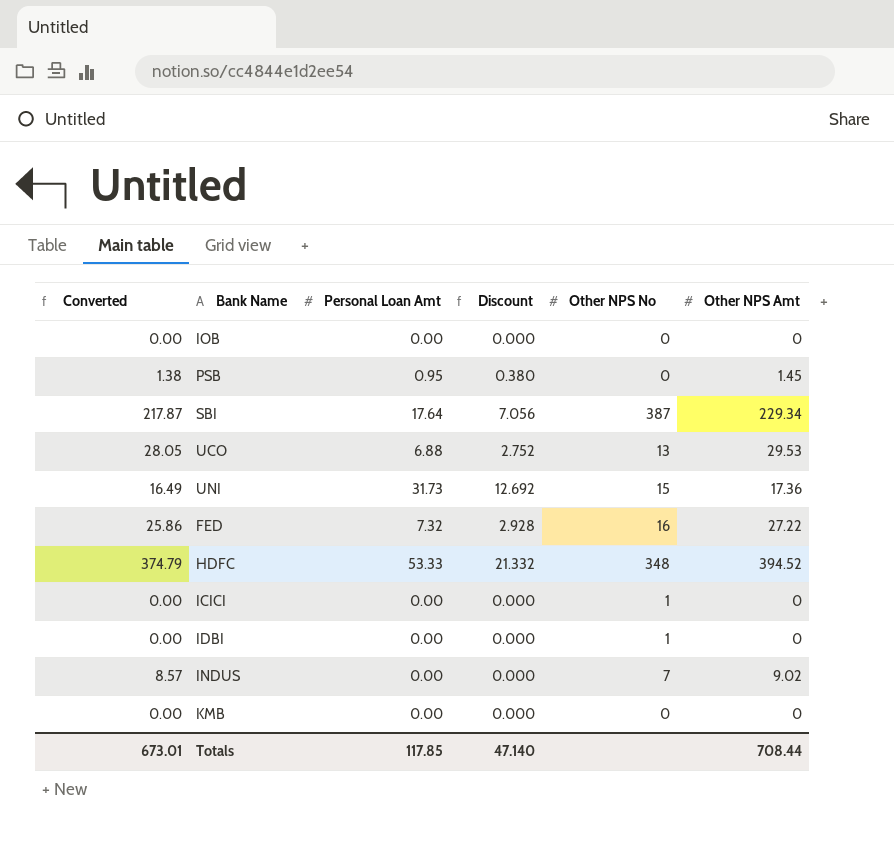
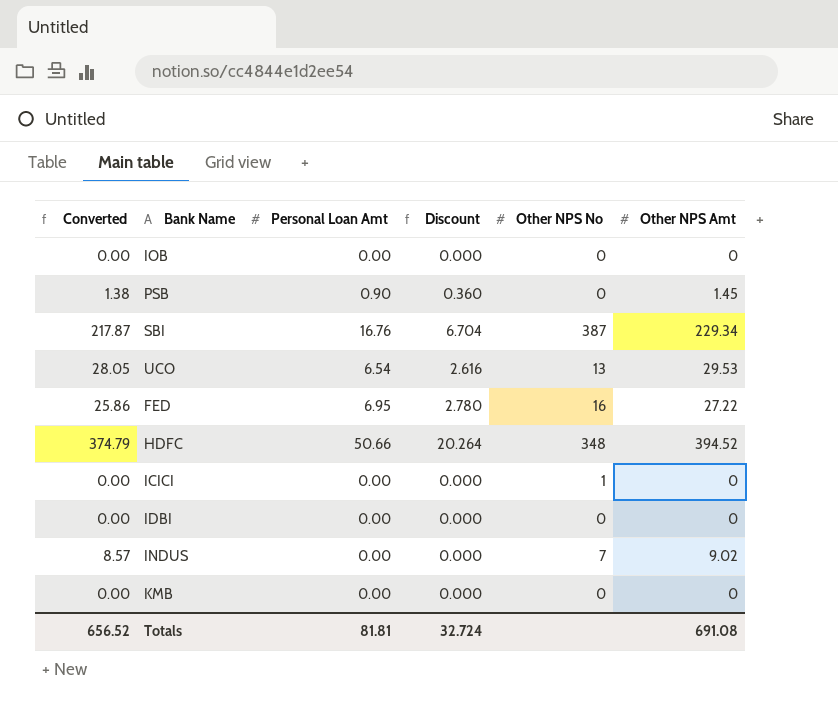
row UNI: 16.49 | 31.73 | 12.692 | 15 | 17.36 -> none
PSB | Personal Loan Amt: 0.95 -> 0.90
PSB | Discount: 0.380 -> 0.360
SBI | Personal Loan Amt: 17.64 -> 16.76
SBI | Discount: 7.056 -> 6.704
UCO | Personal Loan Amt: 6.88 -> 6.54
UCO | Discount: 2.752 -> 2.616
FED | Personal Loan Amt: 7.32 -> 6.95
FED | Discount: 2.928 -> 2.780
HDFC | Personal Loan Amt: 53.33 -> 50.66
HDFC | Discount: 21.332 -> 20.264
IDBI | Other NPS No: 1 -> 0
Totals | Converted: 673.01 -> 656.52
Totals | Personal Loan Amt: 117.85 -> 81.81
Totals | Discount: 47.140 -> 32.724
Totals | Other NPS Amt: 708.44 -> 691.08

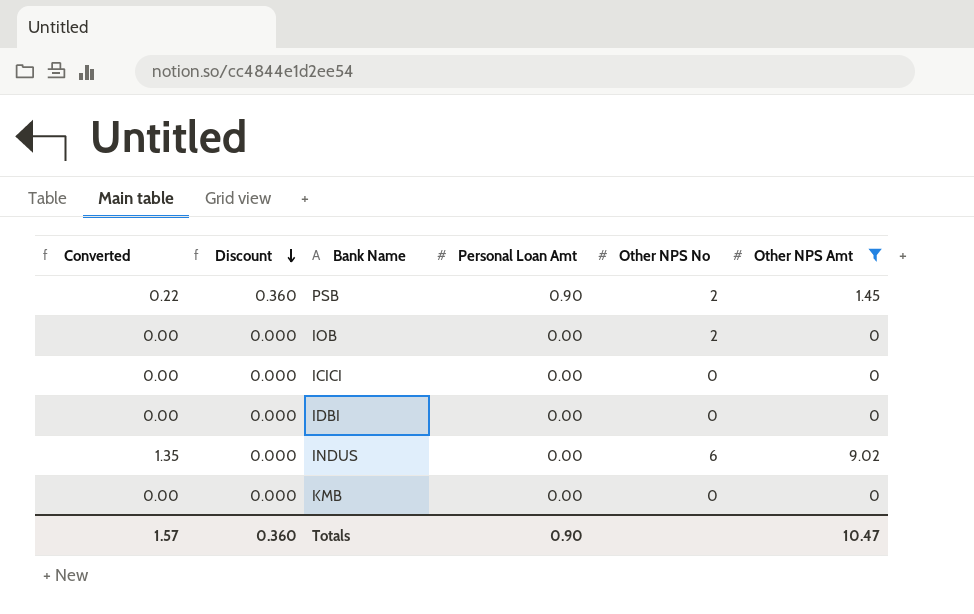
filter: none -> Other NPS Amt <= 9.02
row order: none -> Discount descending
column Converted | formula: [Other NPS Amt] * 0.95 -> [Other NPS Amt] * 0.15
column Discount | position: 4 -> 2
PSB | Other NPS No: 0 -> 2
IOB | Other NPS No: 0 -> 2
ICICI | Other NPS No: 1 -> 0
INDUS | Other NPS No: 7 -> 6
Totals | Converted: 656.52 -> 1.57
Totals | Discount: 32.724 -> 0.360
Totals | Personal Loan Amt: 81.81 -> 0.90
Totals | Other NPS Amt: 691.08 -> 10.47

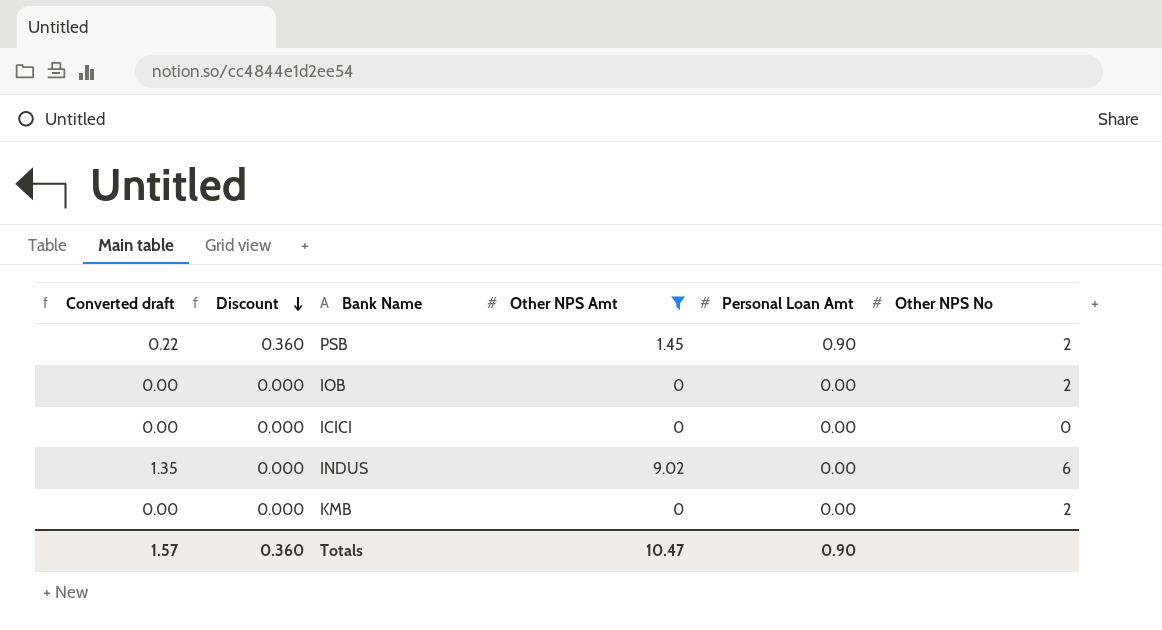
column name: Converted -> Converted draft
column Other NPS Amt | position: 6 -> 4
row IDBI: 0.00 | 0.000 | 0.00 | 0 | 0 -> none
KMB | Other NPS No: 0 -> 2

